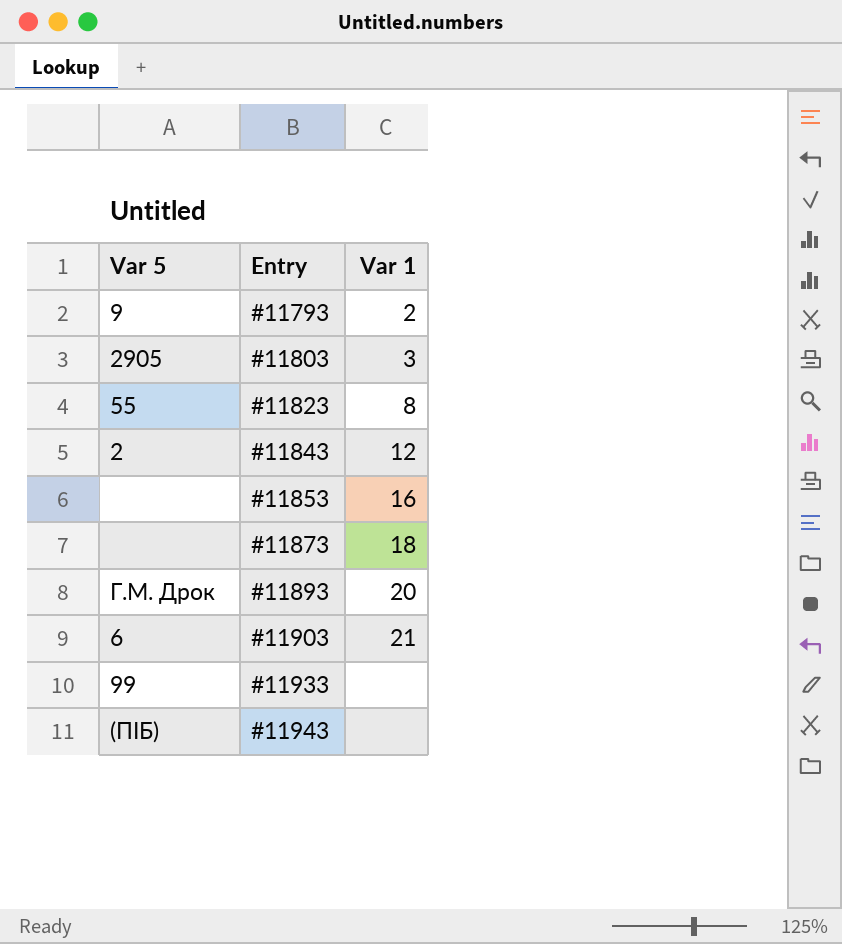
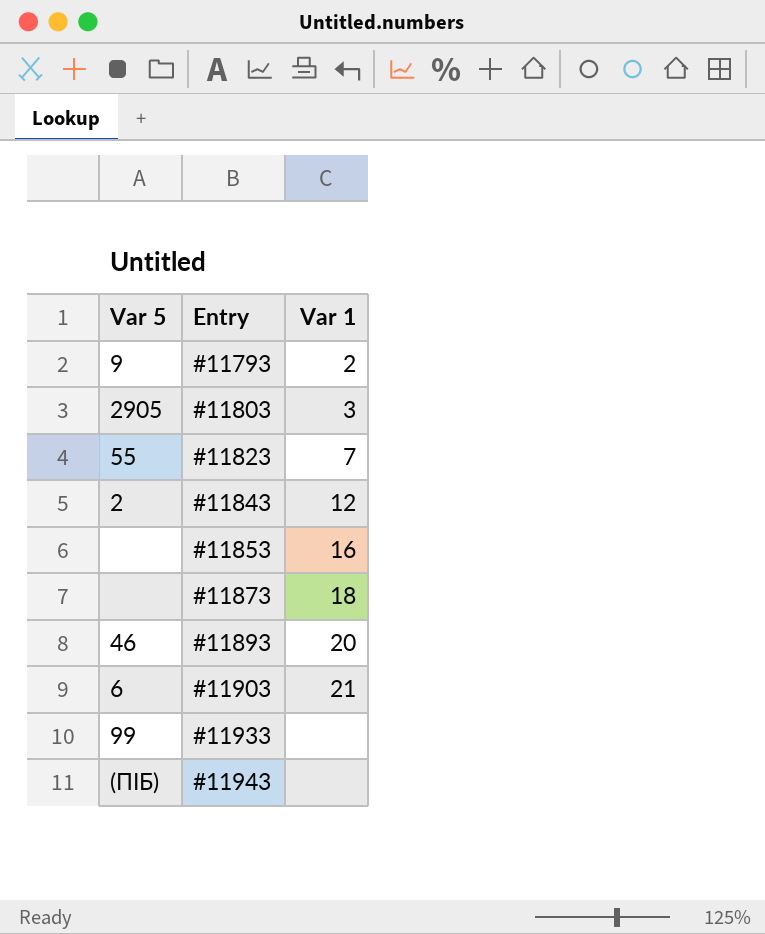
#11823 | Var 1: 8 -> 7
#11893 | Var 5: Г.М. Дрок -> 46

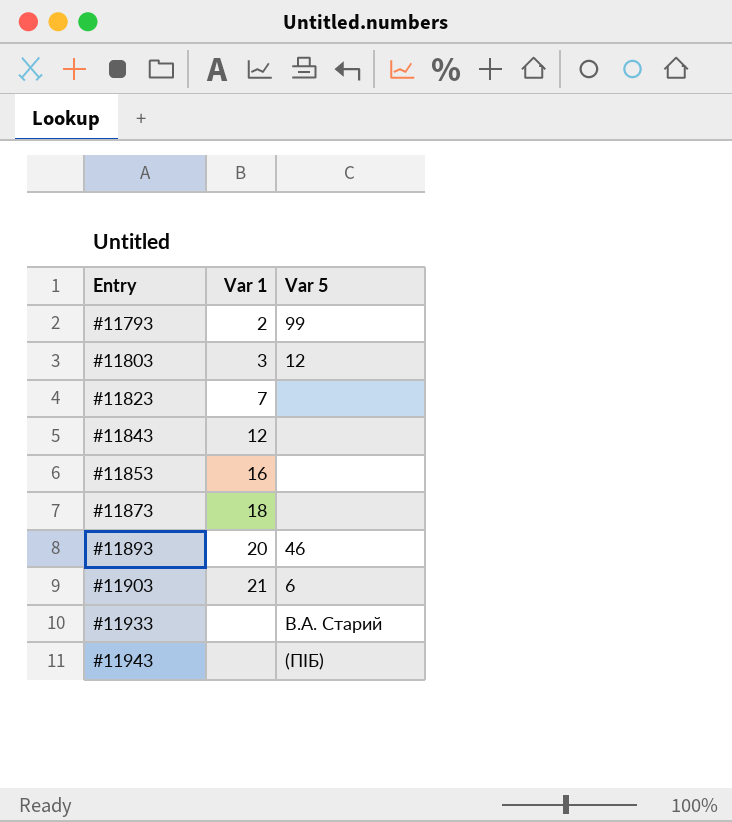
column Var 5 | position: 1 -> 3
#11793 | Var 5: 9 -> 99
#11803 | Var 5: 2905 -> 12
#11823 | Var 5: 55 -> none
#11843 | Var 5: 2 -> none
#11933 | Var 5: 99 -> В.А. Старий

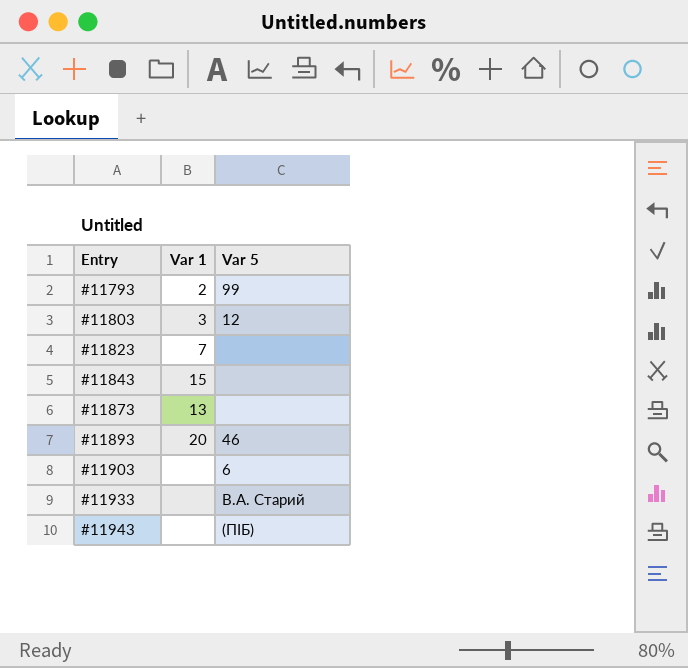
row #11853: 16 | none -> none
#11843 | Var 1: 12 -> 15
#11873 | Var 1: 18 -> 13
#11903 | Var 1: 21 -> none

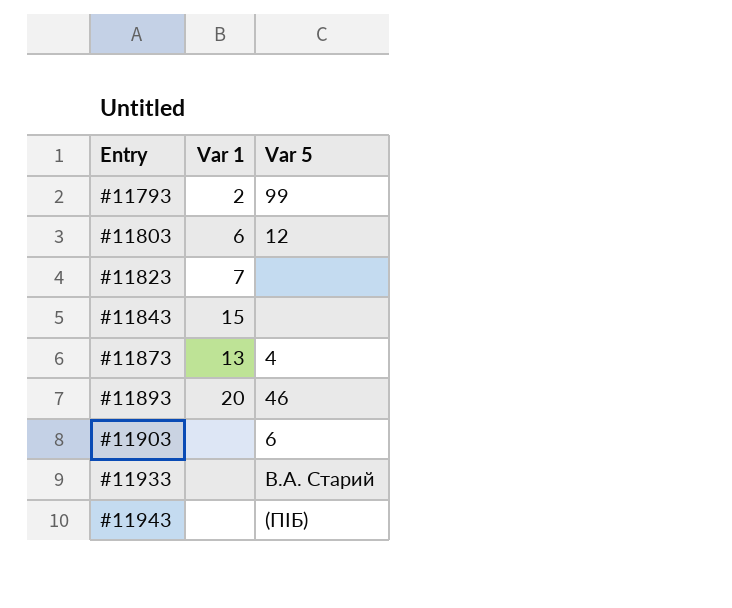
#11803 | Var 1: 3 -> 6
#11873 | Var 5: none -> 4

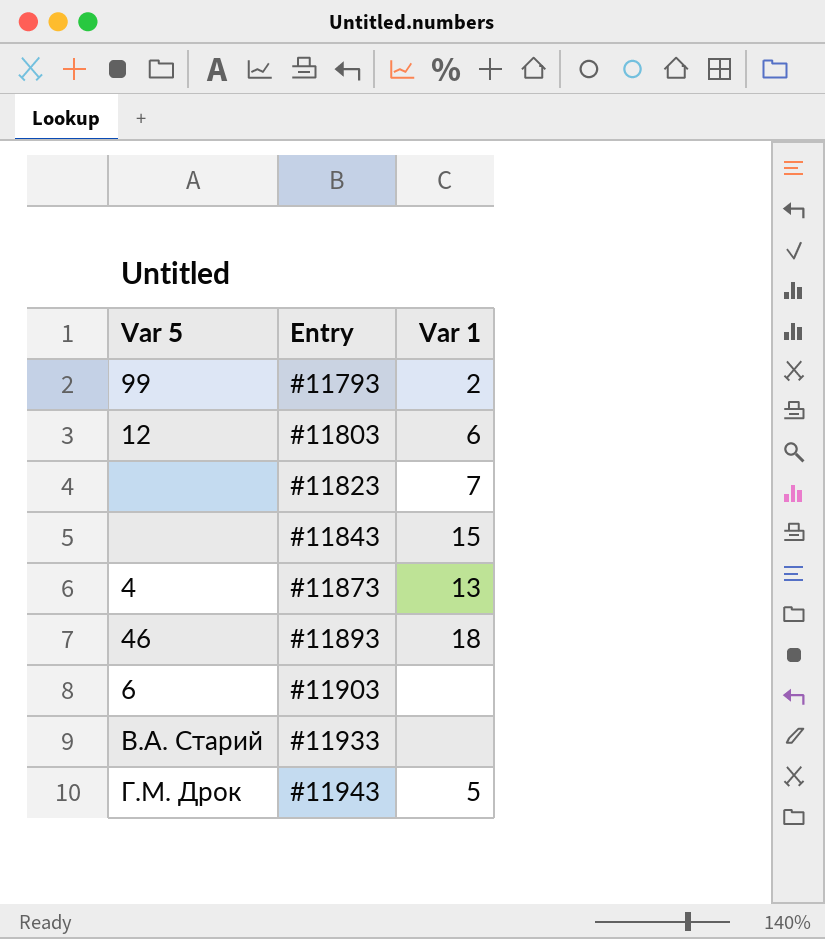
column Var 5 | position: 3 -> 1
#11893 | Var 1: 20 -> 18
#11943 | Var 5: (ПІБ) -> Г.М. Дрок
#11943 | Var 1: none -> 5

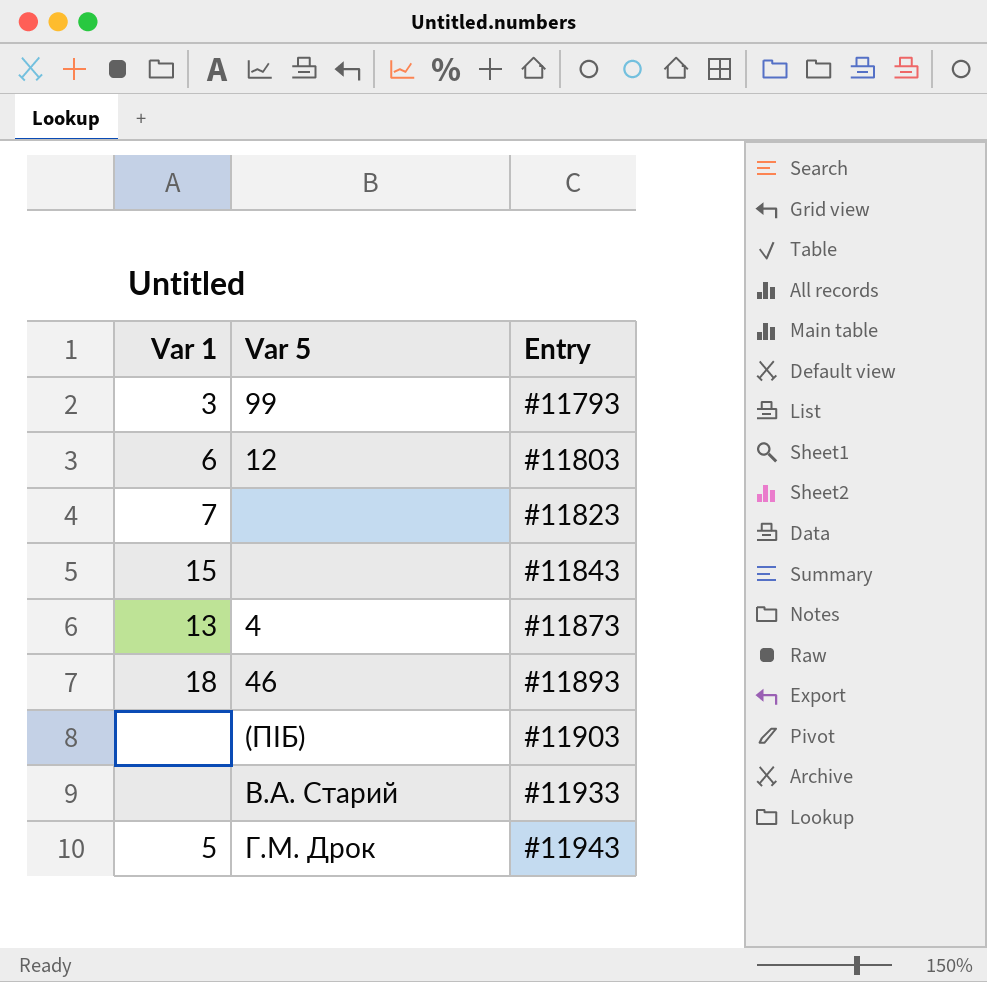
column Var 1 | position: 3 -> 1
#11793 | Var 1: 2 -> 3
#11903 | Var 5: 6 -> (ПІБ)

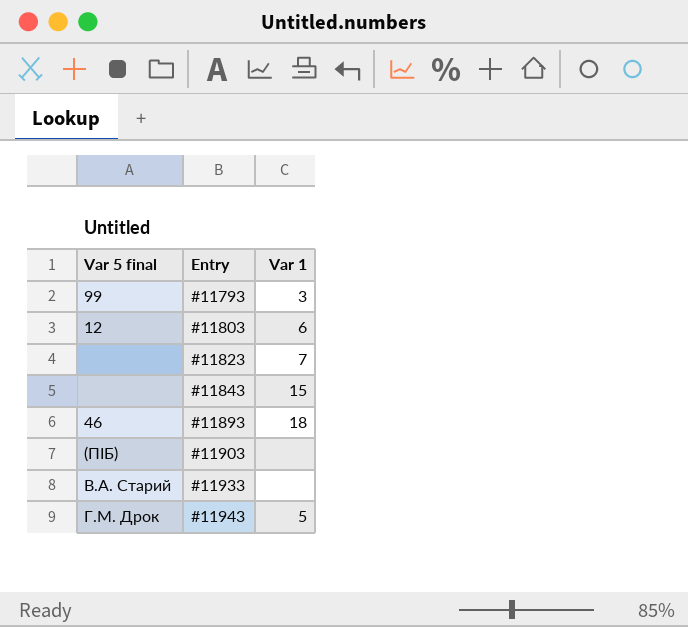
column name: Var 5 -> Var 5 final
column Var 1 | position: 1 -> 3
row #11873: 13 | 4 -> none

